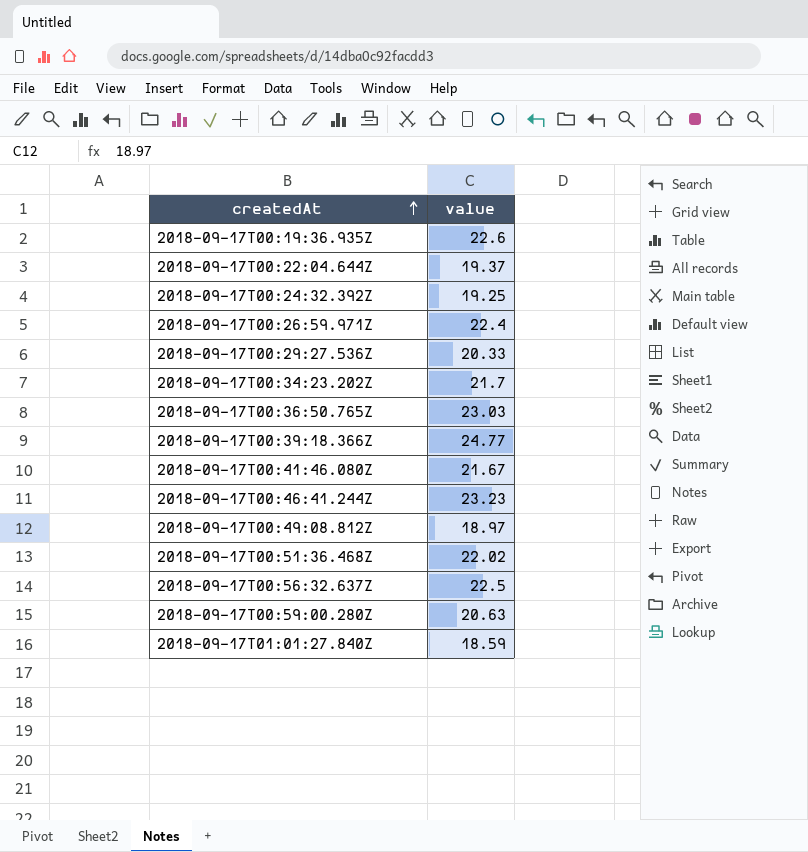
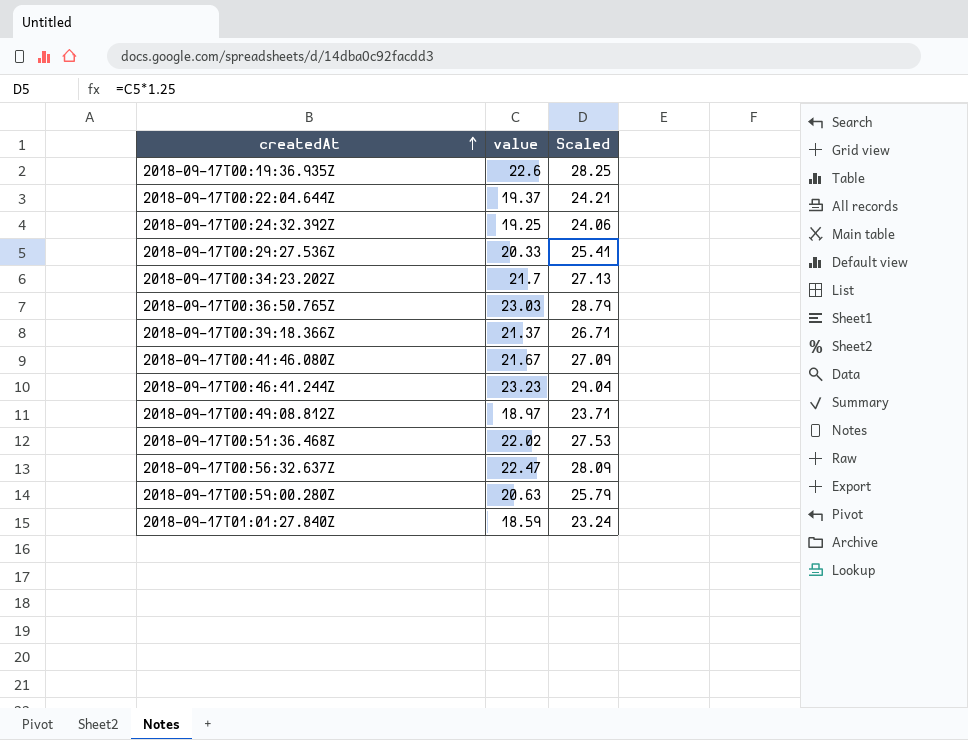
column Scaled | formula: none -> [value] * 1.25
row 2018-09-17T00:26:59.971Z: 22.4 -> none
2018-09-17T00:39:18.366Z | value: 24.77 -> 21.37
2018-09-17T00:56:32.637Z | value: 22.5 -> 22.47

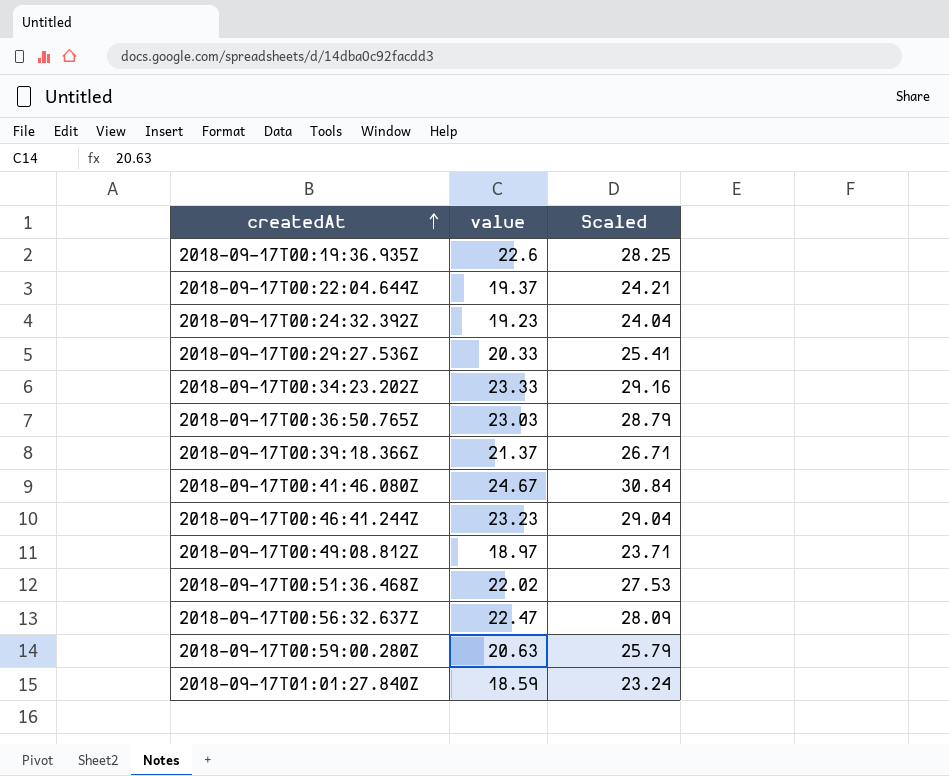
2018-09-17T00:24:32.392Z | value: 19.25 -> 19.23
2018-09-17T00:24:32.392Z | Scaled: 24.06 -> 24.04
2018-09-17T00:34:23.202Z | value: 21.7 -> 23.33
2018-09-17T00:34:23.202Z | Scaled: 27.13 -> 29.16
2018-09-17T00:41:46.080Z | value: 21.67 -> 24.67
2018-09-17T00:41:46.080Z | Scaled: 27.09 -> 30.84

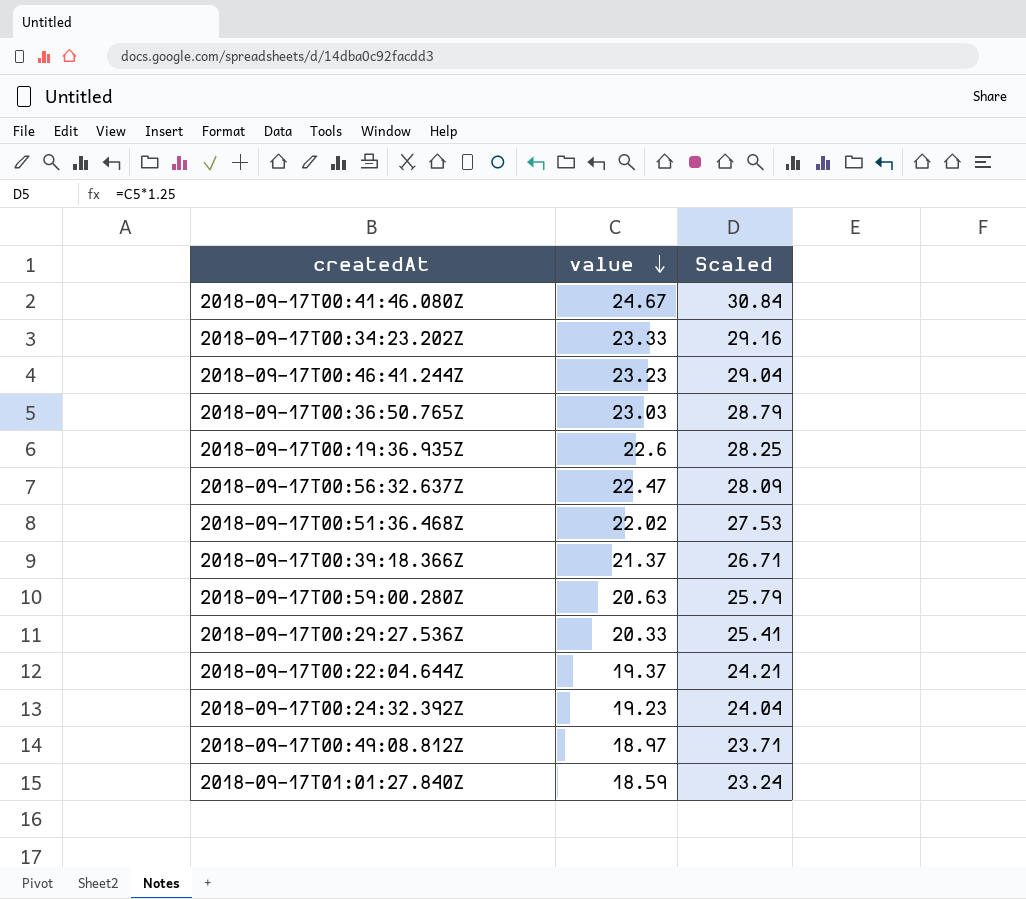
row order: createdAt ascending -> value descending

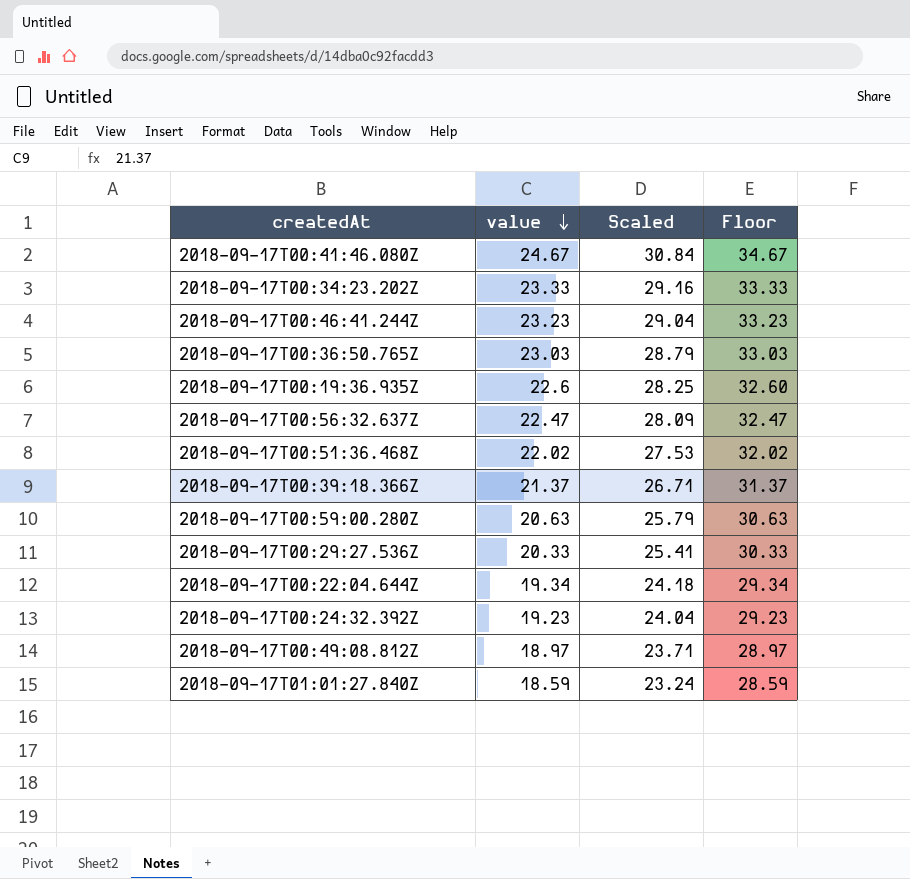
column Floor | formula: none -> [value] + 10
2018-09-17T00:22:04.644Z | value: 19.37 -> 19.34
2018-09-17T00:22:04.644Z | Scaled: 24.21 -> 24.18

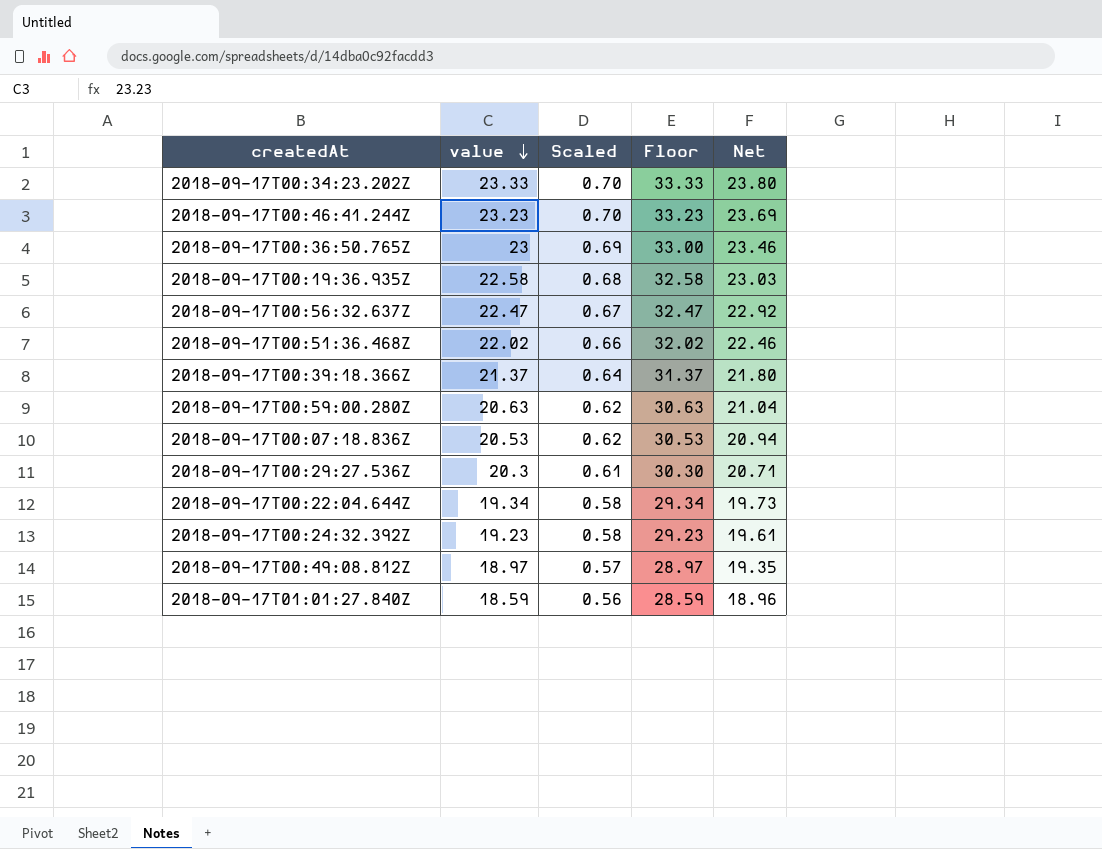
column Scaled | formula: [value] * 1.25 -> [value] * 0.03
column Net | formula: none -> [value] * 1.02
row 2018-09-17T00:41:46.080Z: 24.67 | 30.84 | 34.67 -> none
2018-09-17T00:36:50.765Z | value: 23.03 -> 23
2018-09-17T00:36:50.765Z | Floor: 33.03 -> 33.00
2018-09-17T00:19:36.935Z | value: 22.6 -> 22.58
2018-09-17T00:19:36.935Z | Floor: 32.60 -> 32.58
row 2018-09-17T00:07:18.836Z: none -> 20.53 | 0.62 | 30.53 | 20.94
2018-09-17T00:29:27.536Z | value: 20.33 -> 20.3
2018-09-17T00:29:27.536Z | Floor: 30.33 -> 30.30

